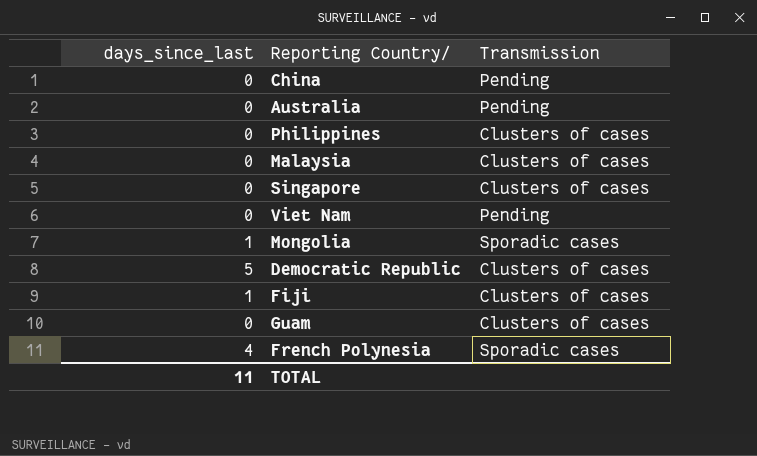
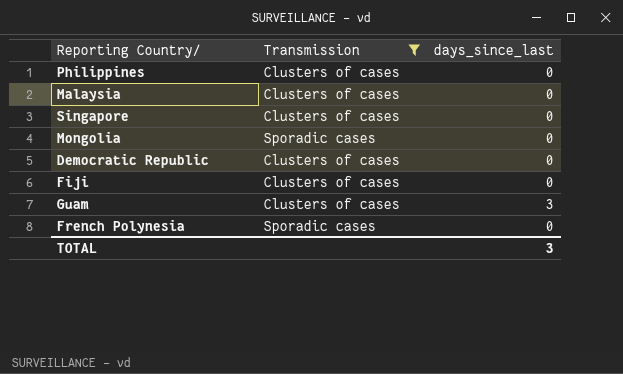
filter: none -> Transmission != Pending
column days_since_last | position: 1 -> 3
Mongolia | days_since_last: 1 -> 0
Democratic Republic | days_since_last: 5 -> 0
Fiji | days_since_last: 1 -> 0
Guam | days_since_last: 0 -> 3
French Polynesia | days_since_last: 4 -> 0
TOTAL | days_since_last: 11 -> 3

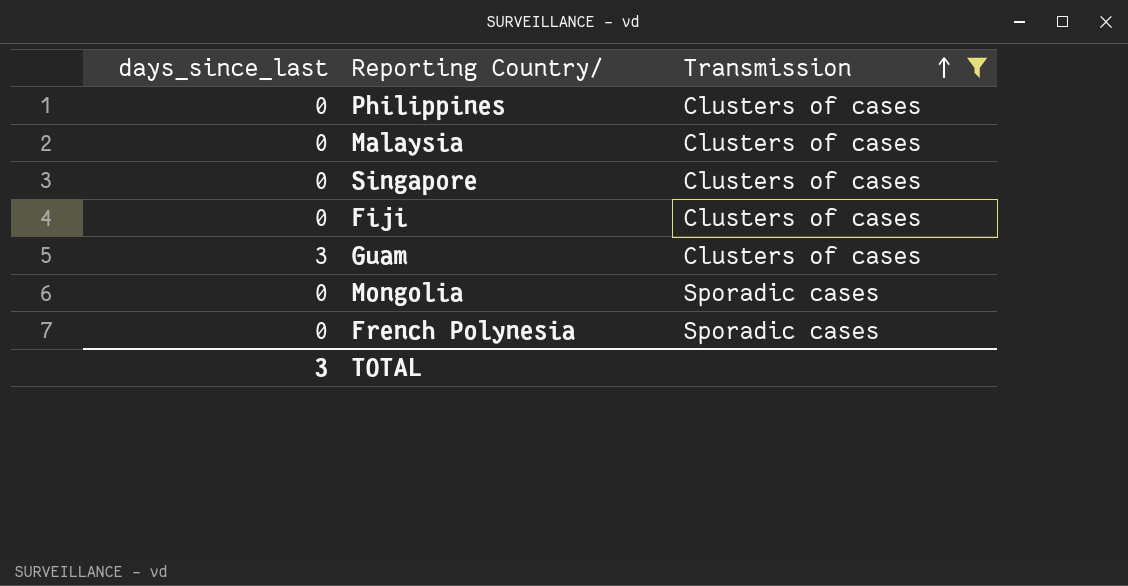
row order: none -> Transmission ascending
column days_since_last | position: 3 -> 1
row Democratic Republic: Clusters of cases | 0 -> none

